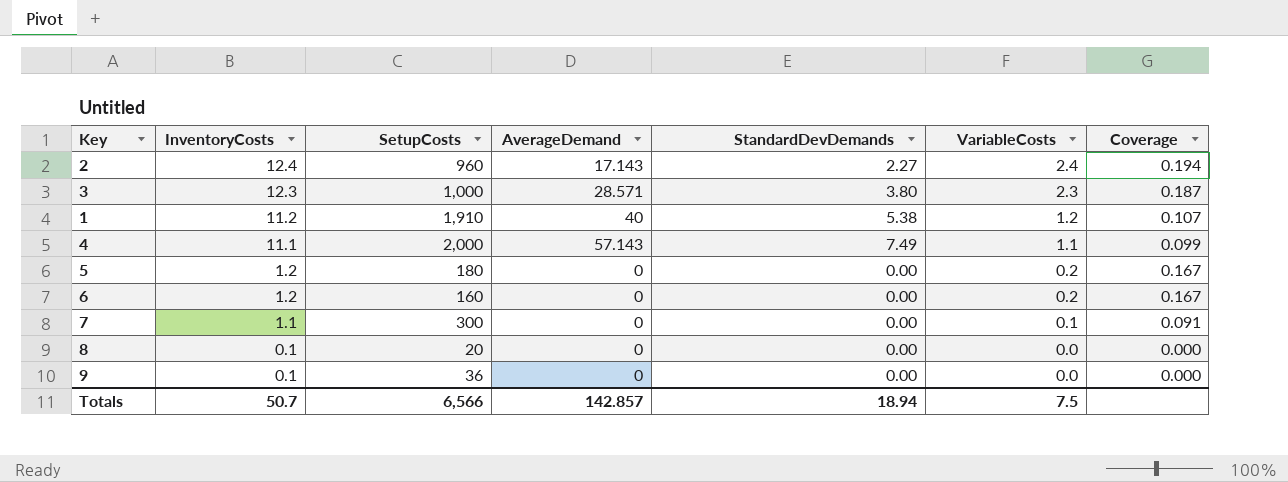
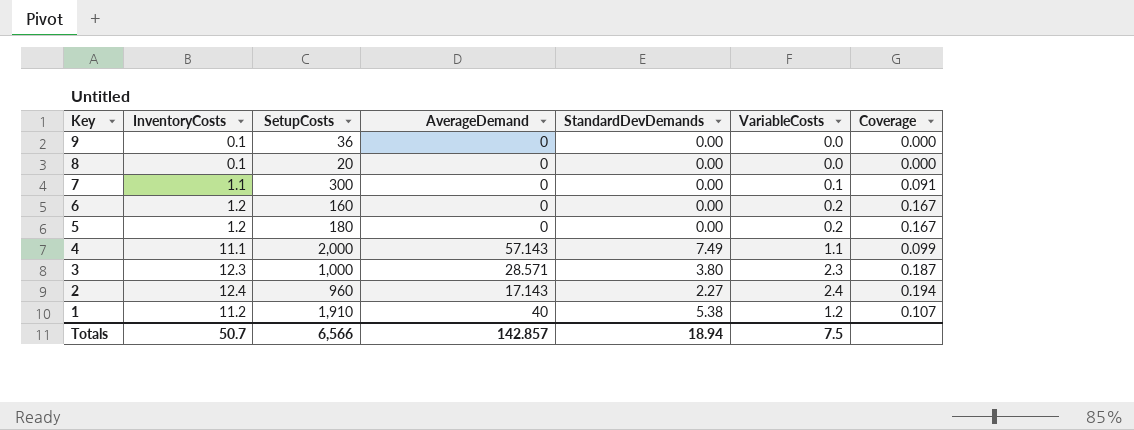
row order: InventoryCosts descending -> Key descending

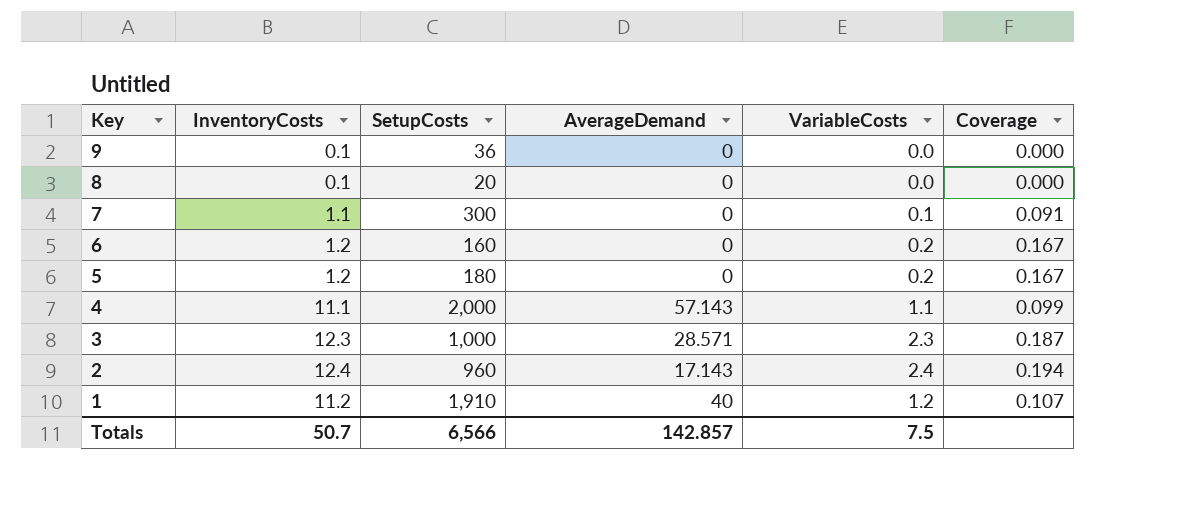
column StandardDevDemands | position: 5 -> none

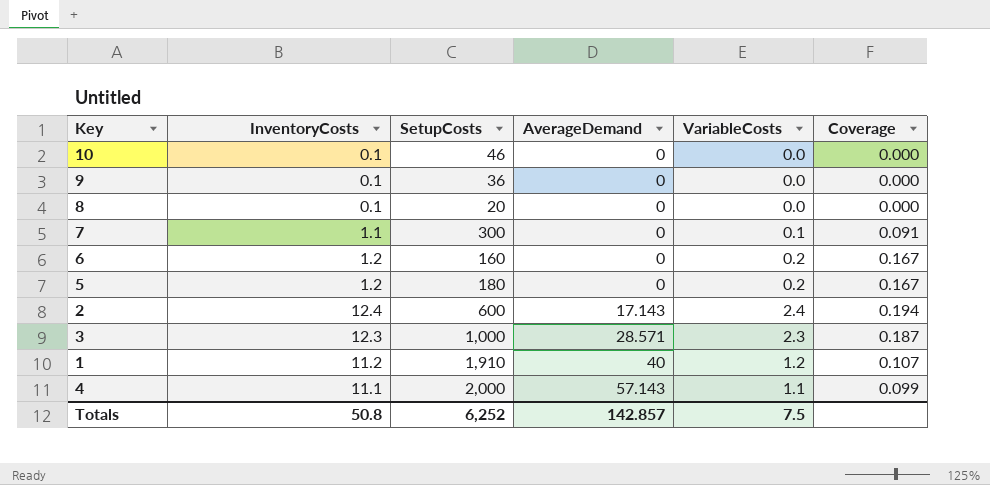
row order: Key descending -> AverageDemand ascending
row 10: none -> 0.1 | 46 | 0 | 0.0 | 0.000
2 | SetupCosts: 960 -> 600
Totals | InventoryCosts: 50.7 -> 50.8
Totals | SetupCosts: 6,566 -> 6,252

